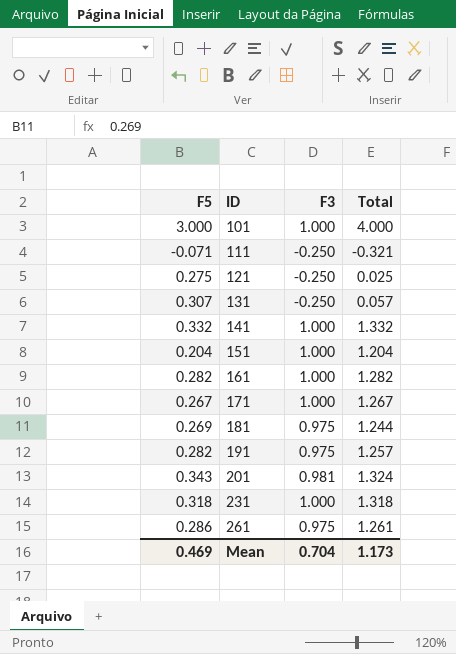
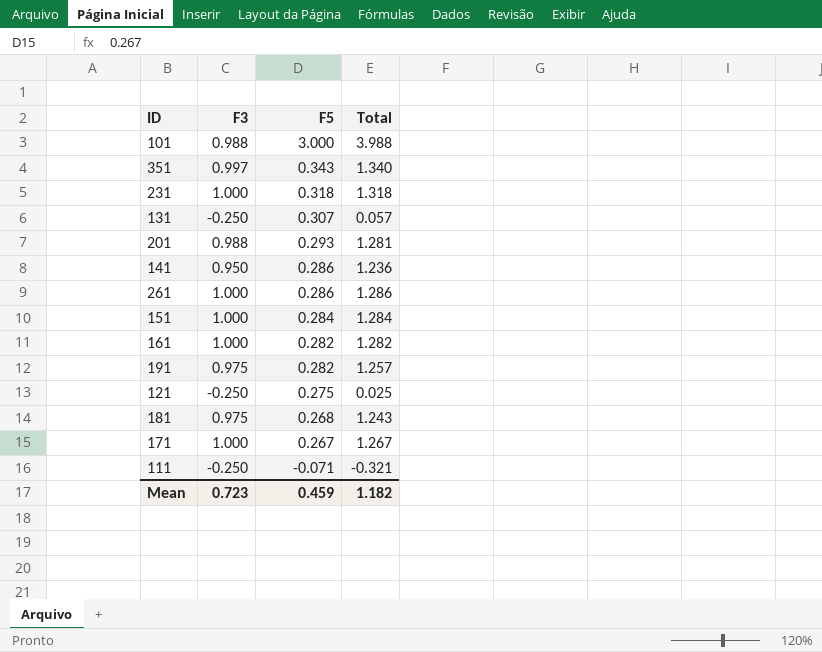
row order: ID ascending -> F5 descending
column F5 | position: 1 -> 3
101 | F3: 1.000 -> 0.988
101 | Total: 4.000 -> 3.988
row 351: none -> 0.997 | 0.343 | 1.340
201 | F3: 0.981 -> 0.988
201 | F5: 0.343 -> 0.293
201 | Total: 1.324 -> 1.281
141 | F3: 1.000 -> 0.950
141 | F5: 0.332 -> 0.286
141 | Total: 1.332 -> 1.236
261 | F3: 0.975 -> 1.000
261 | Total: 1.261 -> 1.286
151 | F5: 0.204 -> 0.284
151 | Total: 1.204 -> 1.284
181 | F5: 0.269 -> 0.268
181 | Total: 1.244 -> 1.243
Mean | F3: 0.704 -> 0.723
Mean | F5: 0.469 -> 0.459
Mean | Total: 1.173 -> 1.182

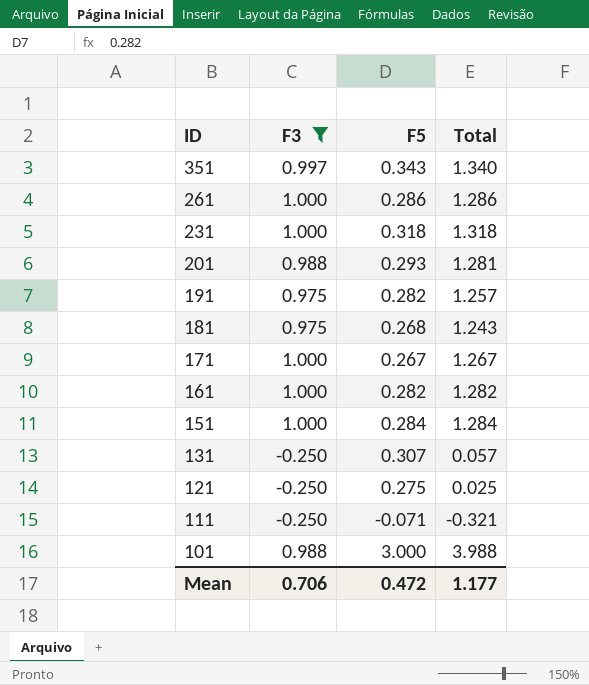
filter: none -> F3 != 0.950
row order: F5 descending -> ID descending
Mean | F3: 0.723 -> 0.706
Mean | F5: 0.459 -> 0.472
Mean | Total: 1.182 -> 1.177

